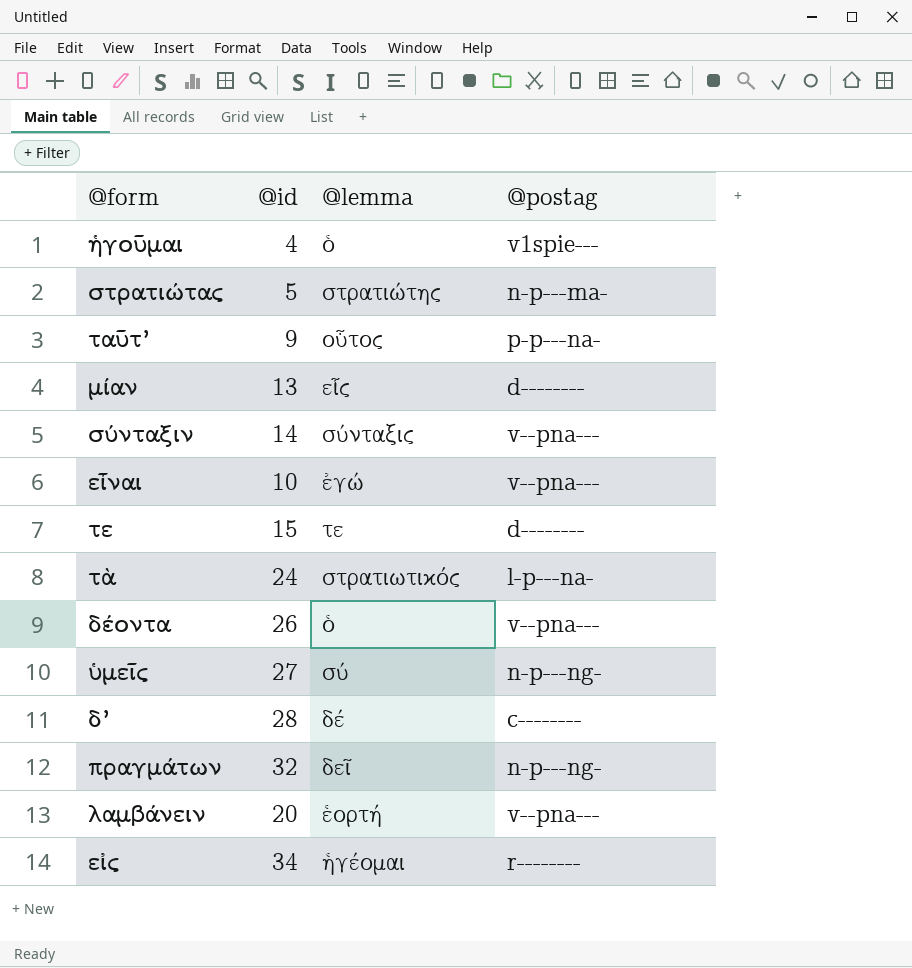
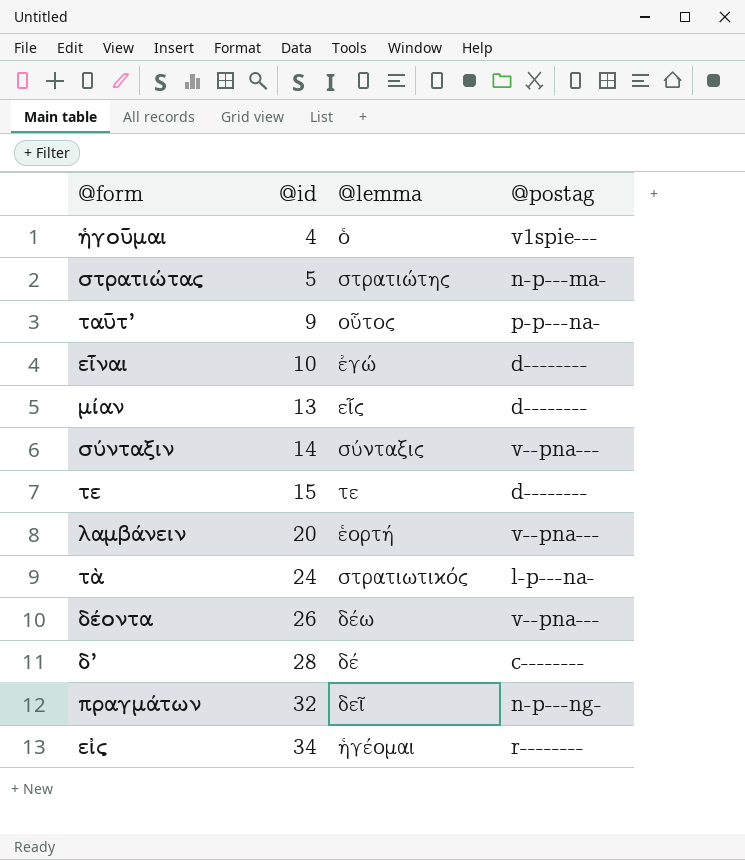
row order: none -> @id ascending
row ὑμεῖς: 27 | σύ | n-p---ng- -> none
εἶναι | @postag: v--pna--- -> d--------
δέοντα | @lemma: ὁ -> δέω

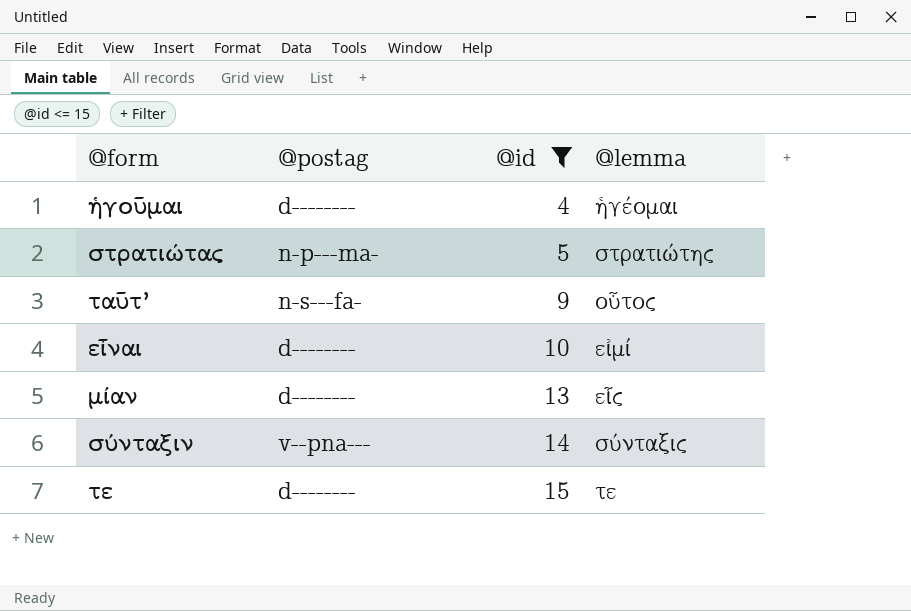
filter: none -> @id <= 15
column @postag | position: 4 -> 2
ἡγοῦμαι | @postag: v1spie--- -> d--------
ἡγοῦμαι | @lemma: ὁ -> ἡγέομαι
ταῦτ’ | @postag: p-p---na- -> n-s---fa-
εἶναι | @lemma: ἐγώ -> εἰμί

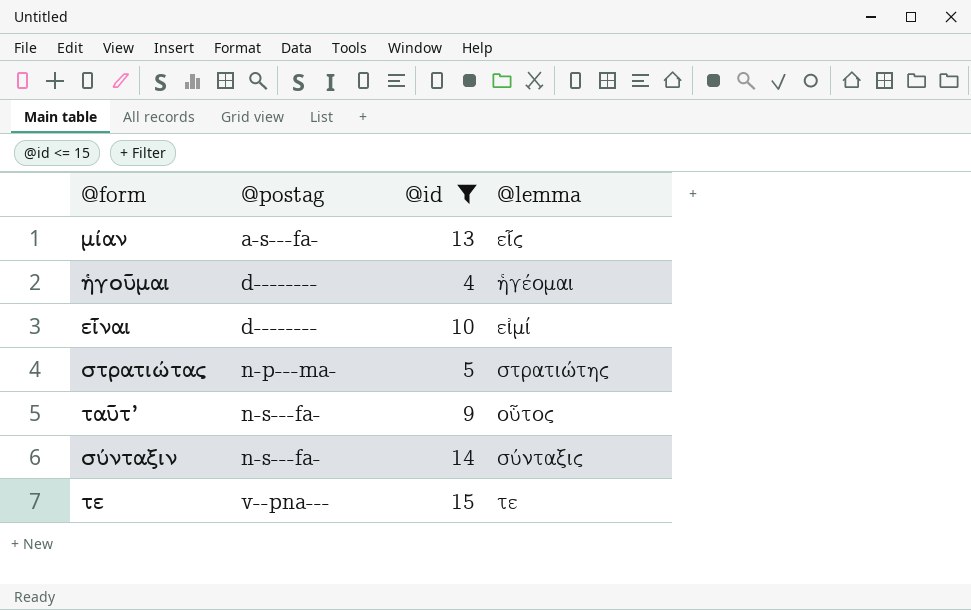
row order: @id ascending -> @postag ascending
μίαν | @postag: d-------- -> a-s---fa-
σύνταξιν | @postag: v--pna--- -> n-s---fa-
τε | @postag: d-------- -> v--pna---

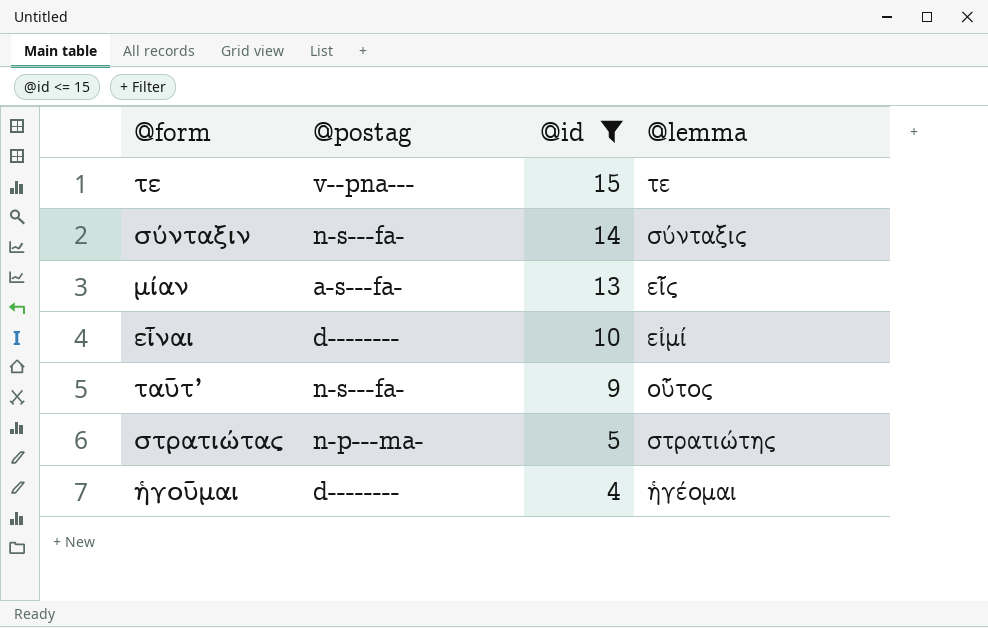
row order: @postag ascending -> @id descending

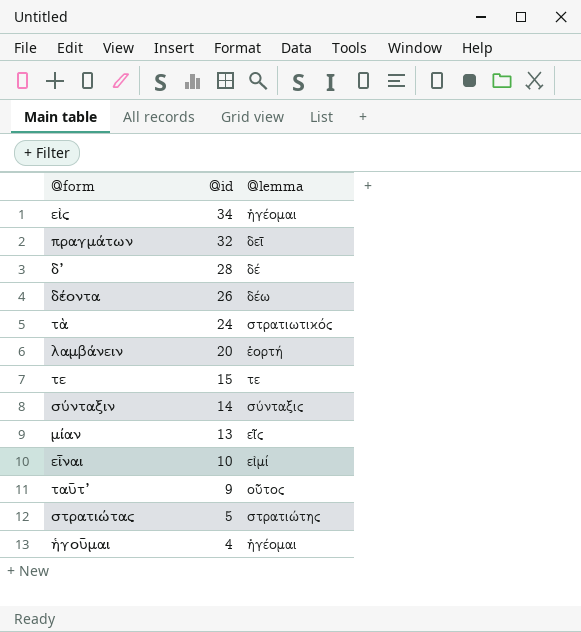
filter: @id <= 15 -> none
column @postag | position: 2 -> none

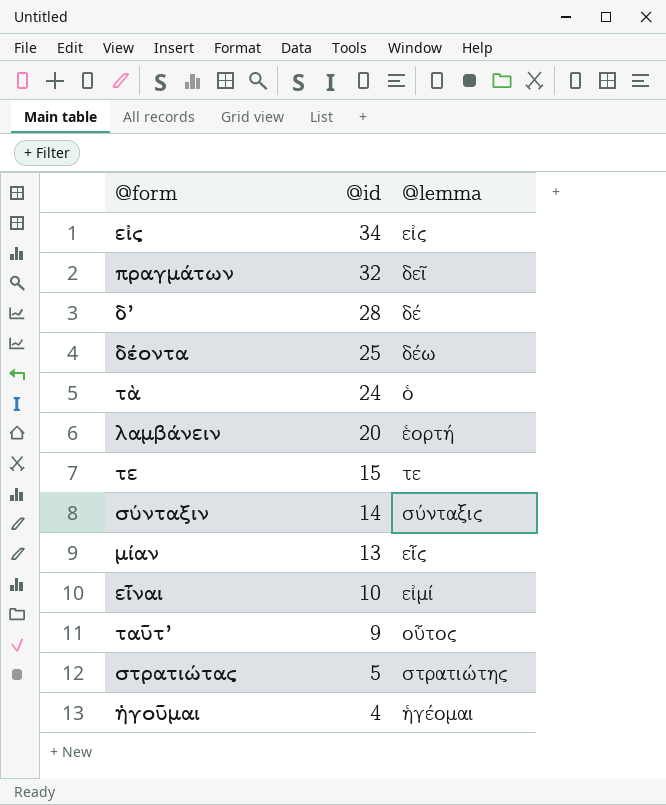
εἰς | @lemma: ἡγέομαι -> εἰς
δέοντα | @id: 26 -> 25
τὰ | @lemma: στρατιωτικός -> ὁ

